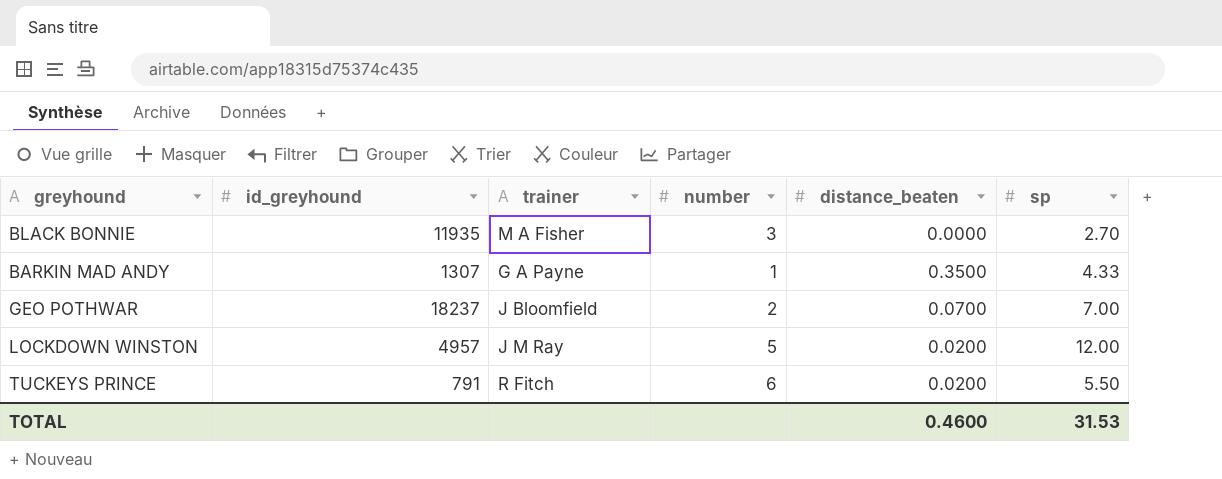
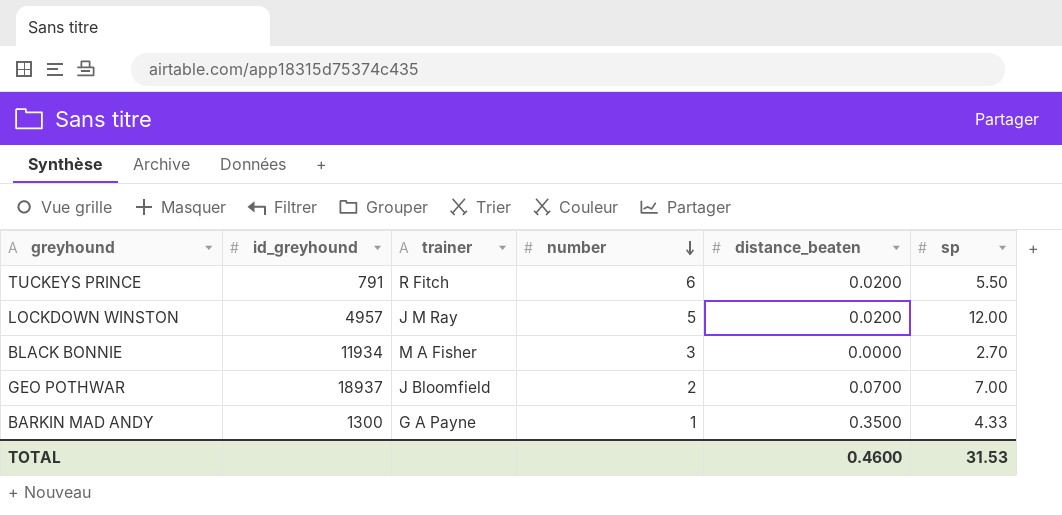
row order: none -> number descending
BLACK BONNIE | id_greyhound: 11935 -> 11934
GEO POTHWAR | id_greyhound: 18237 -> 18937
BARKIN MAD ANDY | id_greyhound: 1307 -> 1300

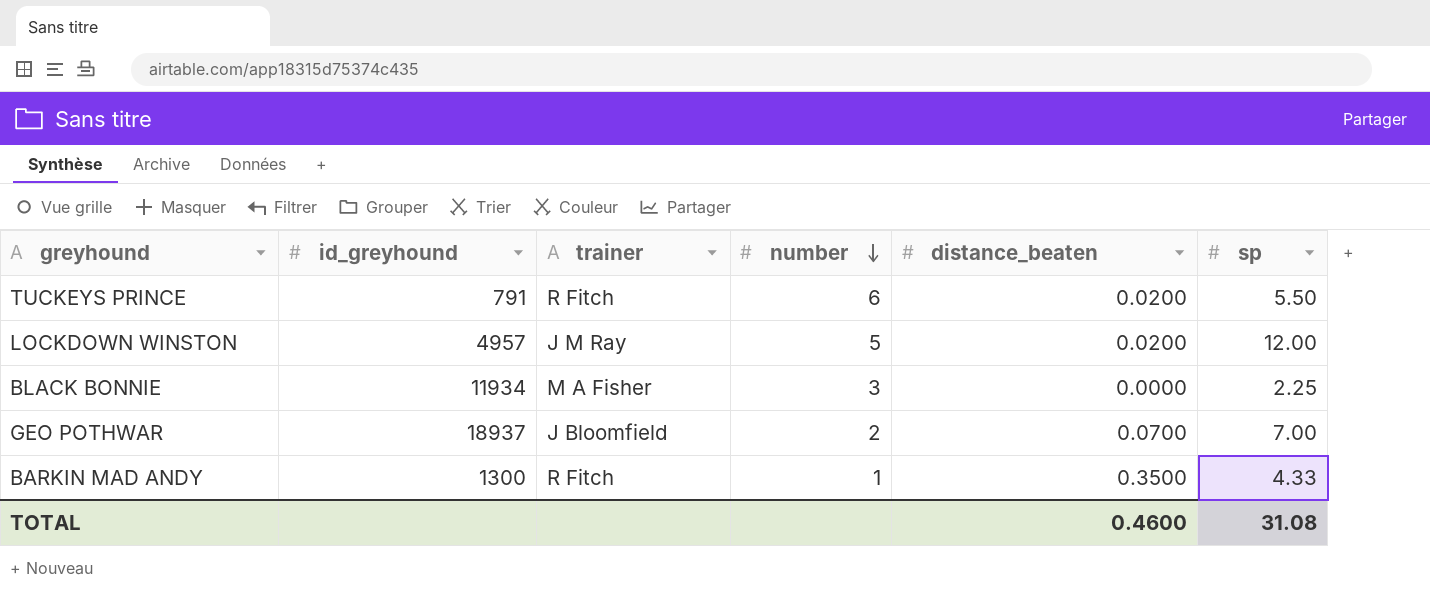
BLACK BONNIE | sp: 2.70 -> 2.25
BARKIN MAD ANDY | trainer: G A Payne -> R Fitch
TOTAL | sp: 31.53 -> 31.08

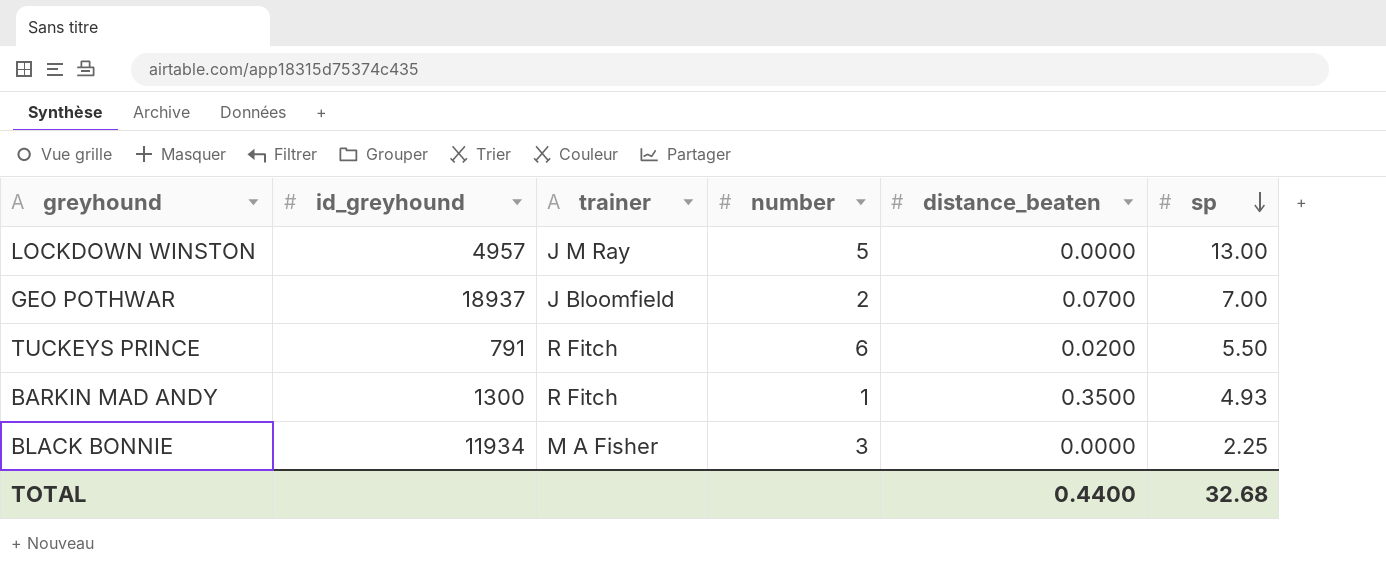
row order: number descending -> sp descending
LOCKDOWN WINSTON | distance_beaten: 0.0200 -> 0.0000
LOCKDOWN WINSTON | sp: 12.00 -> 13.00
BARKIN MAD ANDY | sp: 4.33 -> 4.93
TOTAL | distance_beaten: 0.4600 -> 0.4400
TOTAL | sp: 31.08 -> 32.68

